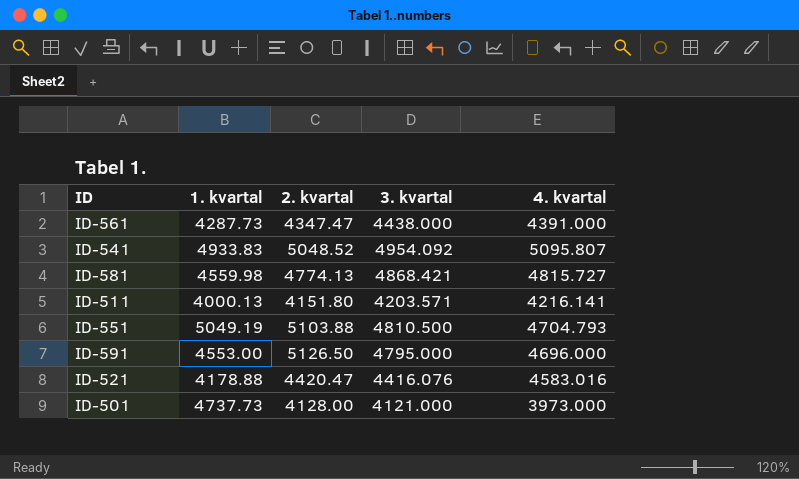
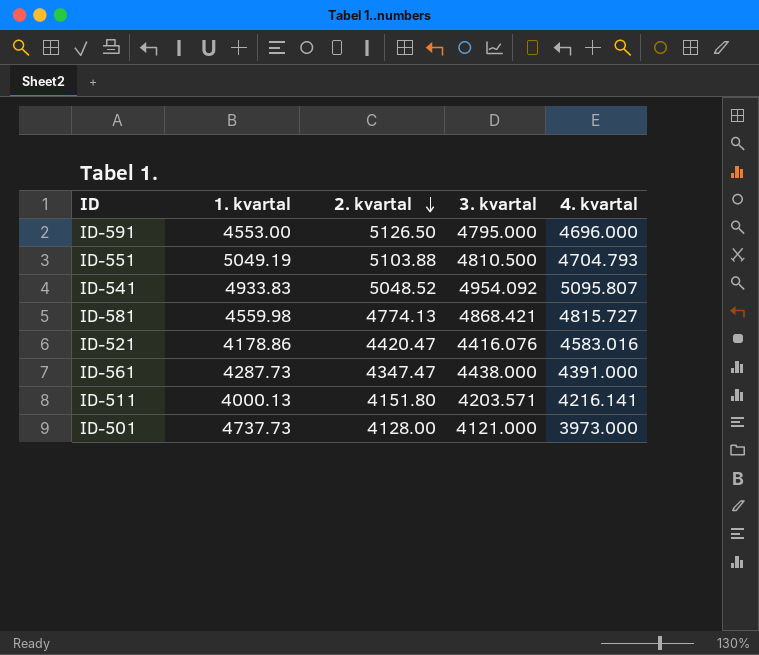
row order: none -> 2. kvartal descending
ID-521 | 1. kvartal: 4178.88 -> 4178.86

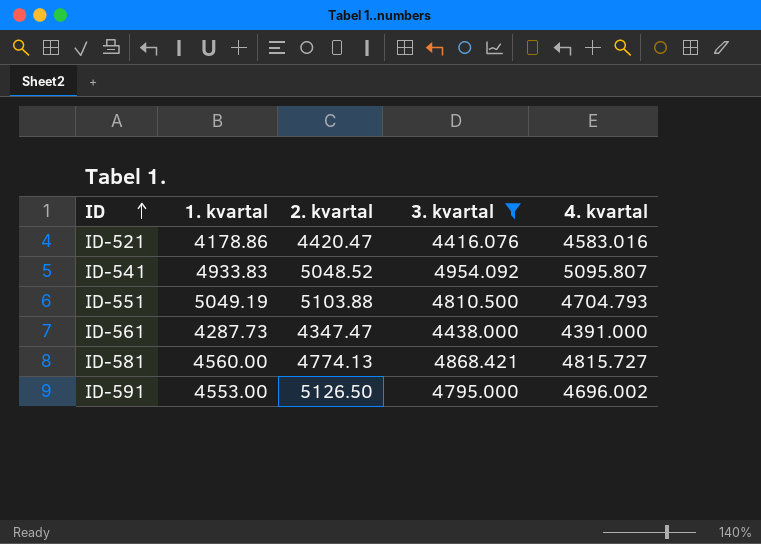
filter: none -> 3. kvartal >= 4416.076
row order: 2. kvartal descending -> ID ascending
ID-581 | 1. kvartal: 4559.98 -> 4560.00
ID-591 | 4. kvartal: 4696.000 -> 4696.002

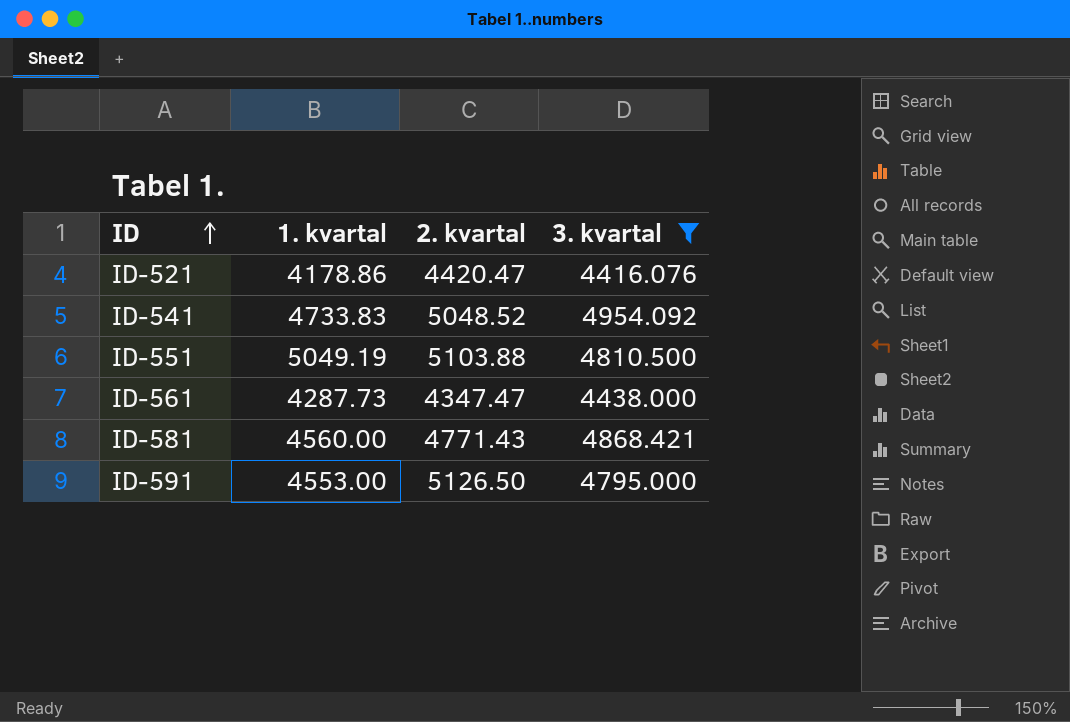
column 4. kvartal | position: 5 -> none
ID-541 | 1. kvartal: 4933.83 -> 4733.83
ID-581 | 2. kvartal: 4774.13 -> 4771.43

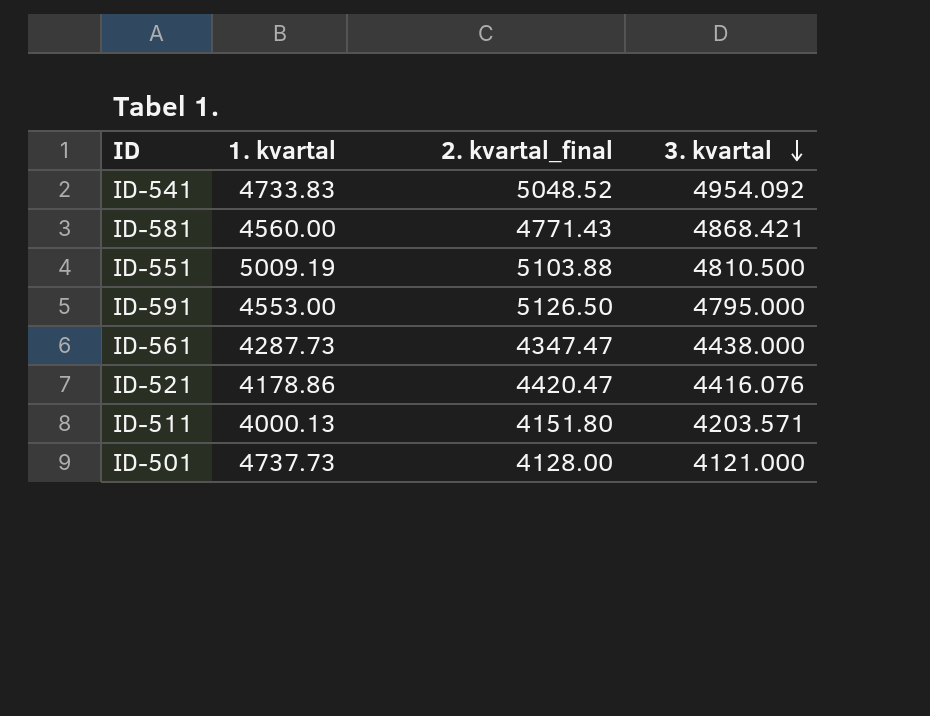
filter: 3. kvartal >= 4416.076 -> none
row order: ID ascending -> 3. kvartal descending
column name: 2. kvartal -> 2. kvartal_final
ID-551 | 1. kvartal: 5049.19 -> 5009.19

